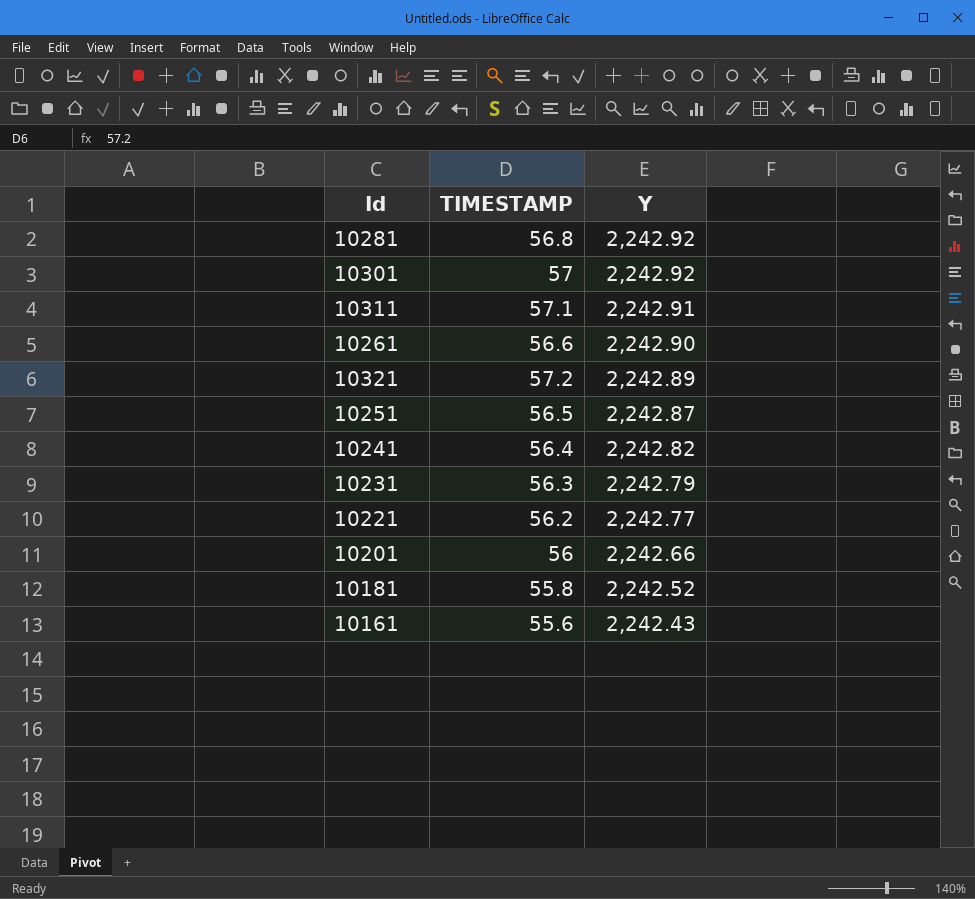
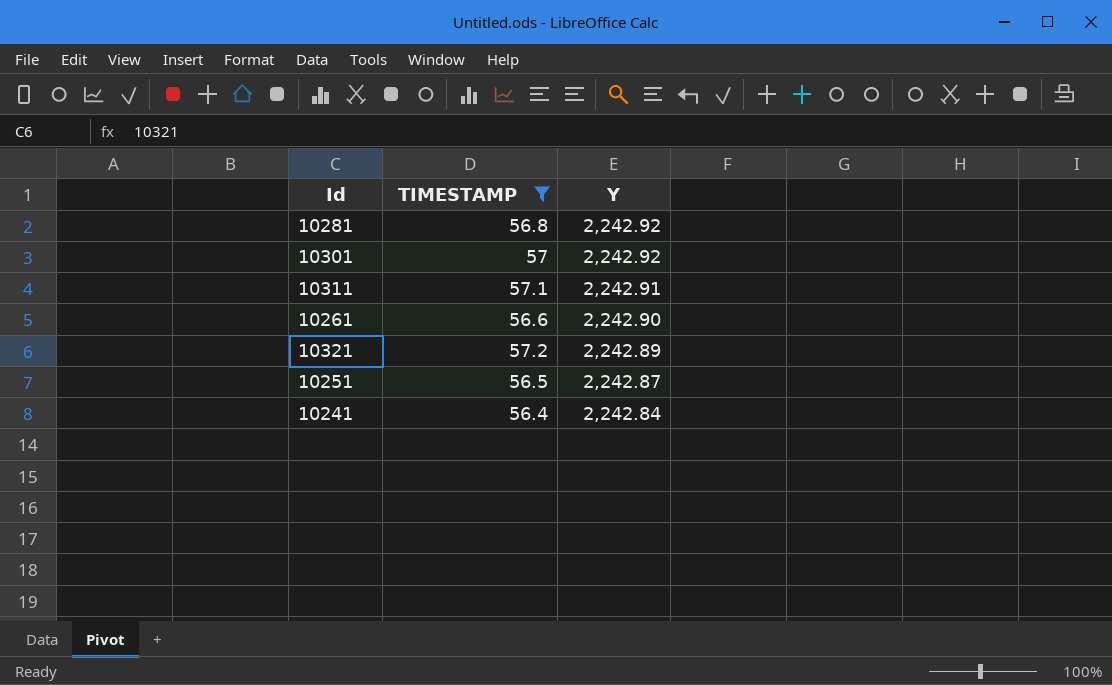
filter: none -> TIMESTAMP >= 56.4
10241 | Y: 2,242.82 -> 2,242.84

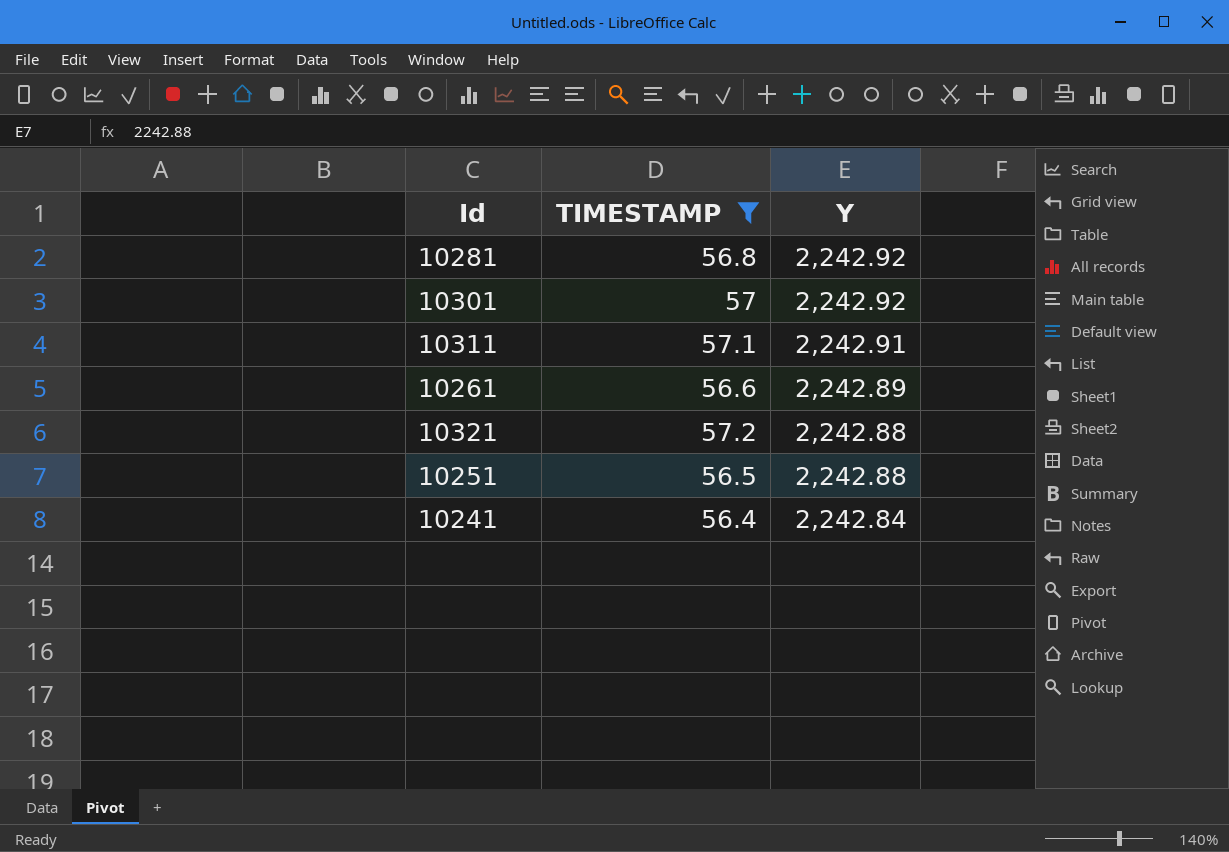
10261 | Y: 2,242.90 -> 2,242.89
10321 | Y: 2,242.89 -> 2,242.88
10251 | Y: 2,242.87 -> 2,242.88

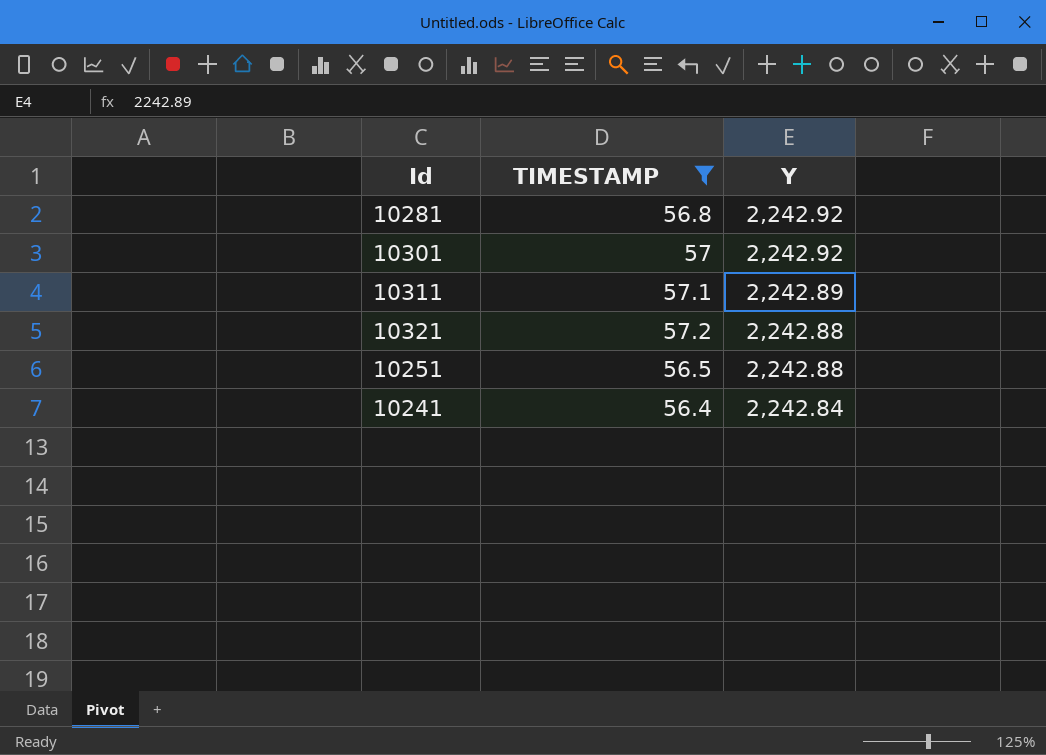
row 10261: 56.6 | 2,242.89 -> none
10311 | Y: 2,242.91 -> 2,242.89

